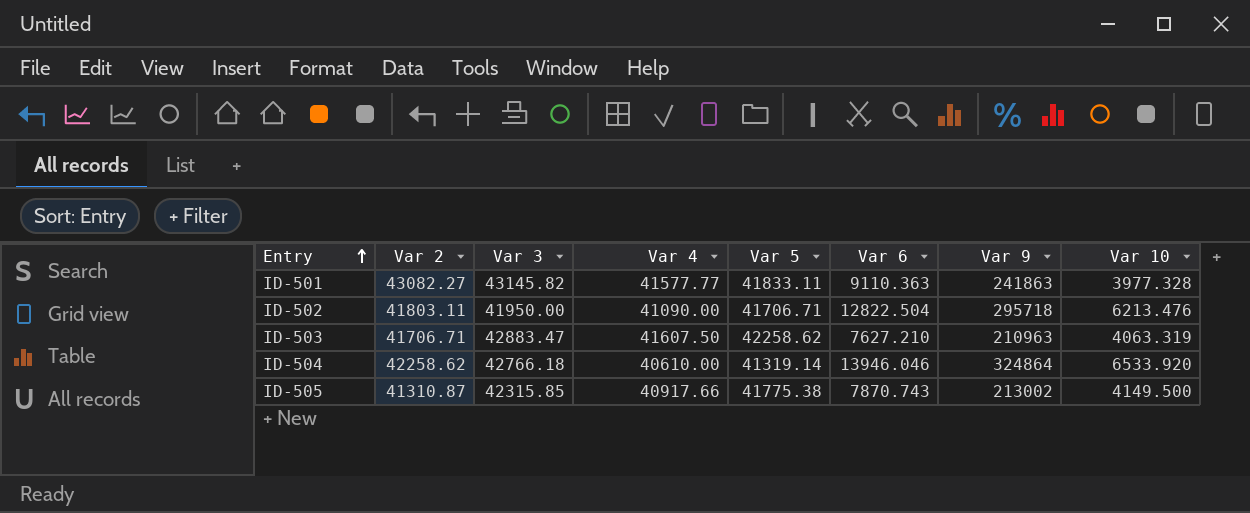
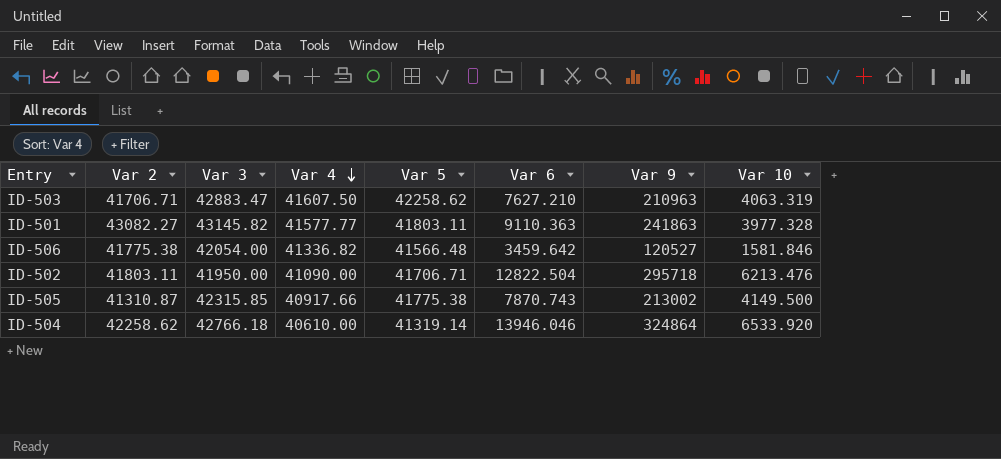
row order: Entry ascending -> Var 4 descending
ID-501 | Var 5: 41833.11 -> 41803.11
row ID-506: none -> 41775.38 | 42054.00 | 41336.82 | 41566.48 | 3459.642 | 120527 | 1581.846

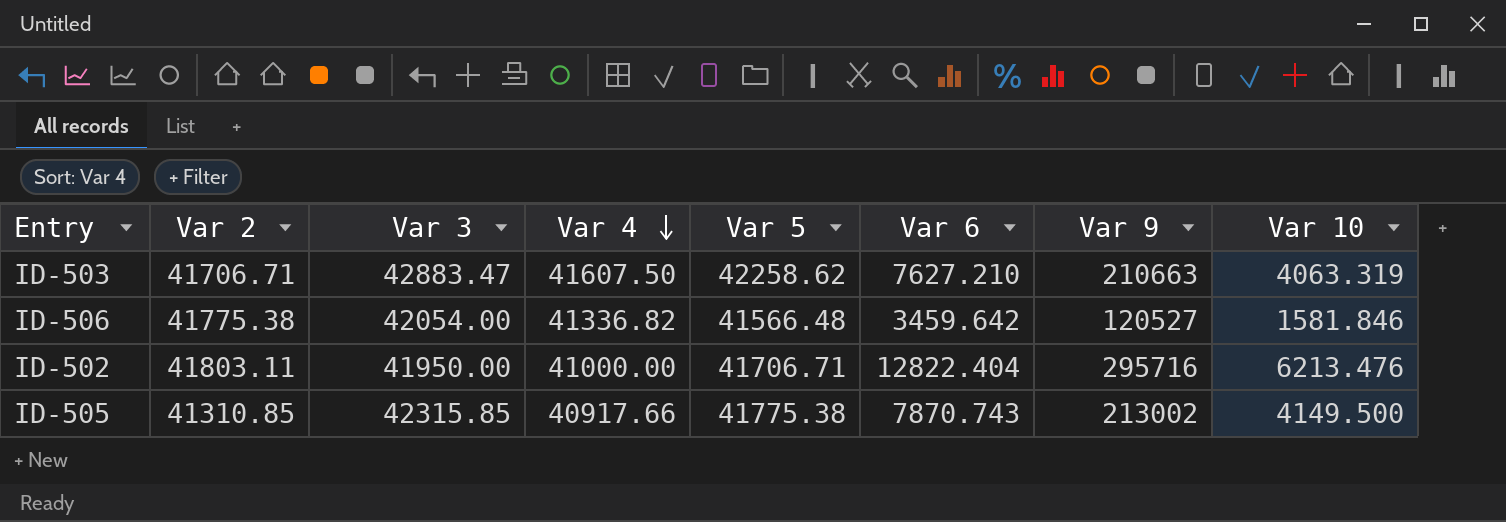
row ID-501: 43082.27 | 43145.82 | 41577.77 | 41803.11 | 9110.363 | 241863 | 3977.328 -> none
row ID-504: 42258.62 | 42766.18 | 40610.00 | 41319.14 | 13946.046 | 324864 | 6533.920 -> none
ID-503 | Var 9: 210963 -> 210663
ID-502 | Var 4: 41090.00 -> 41000.00
ID-502 | Var 6: 12822.504 -> 12822.404
ID-502 | Var 9: 295718 -> 295716
ID-505 | Var 2: 41310.87 -> 41310.85

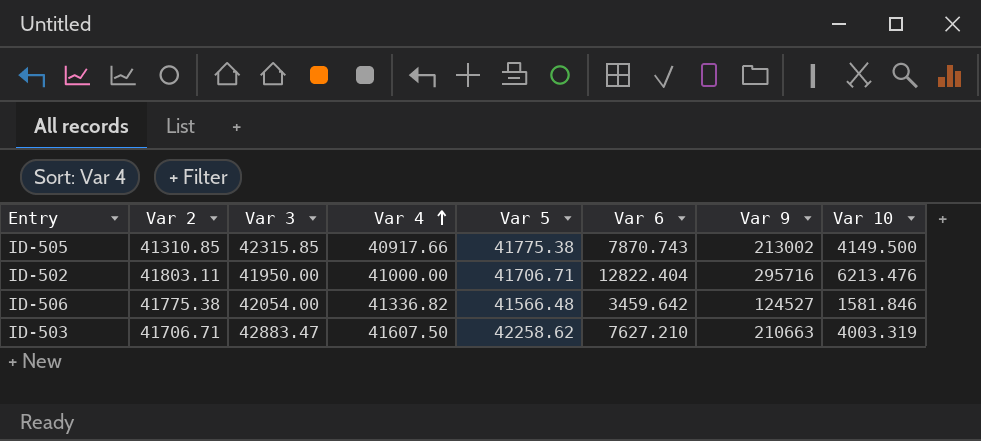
row order: Var 4 descending -> Var 4 ascending
ID-506 | Var 9: 120527 -> 124527
ID-503 | Var 10: 4063.319 -> 4003.319

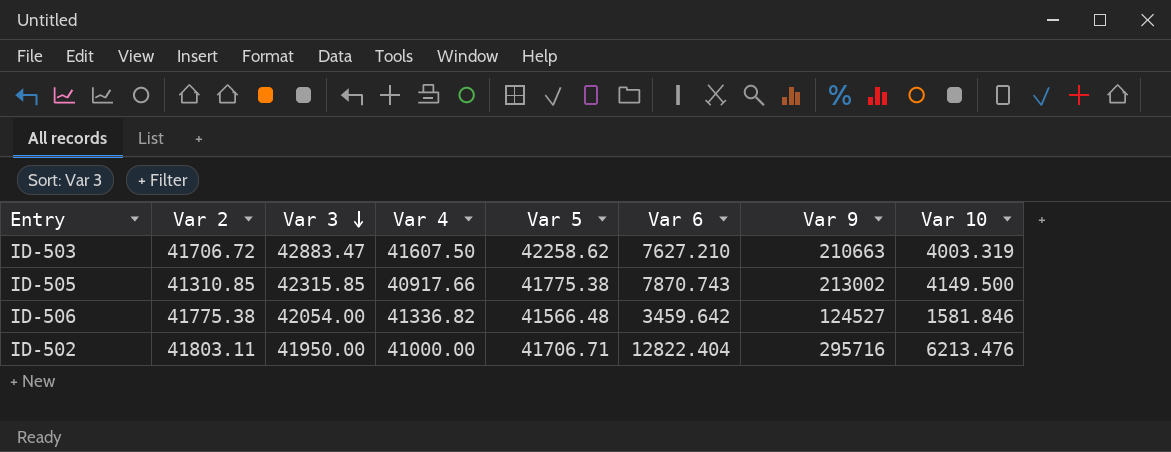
row order: Var 4 ascending -> Var 3 descending
ID-503 | Var 2: 41706.71 -> 41706.72

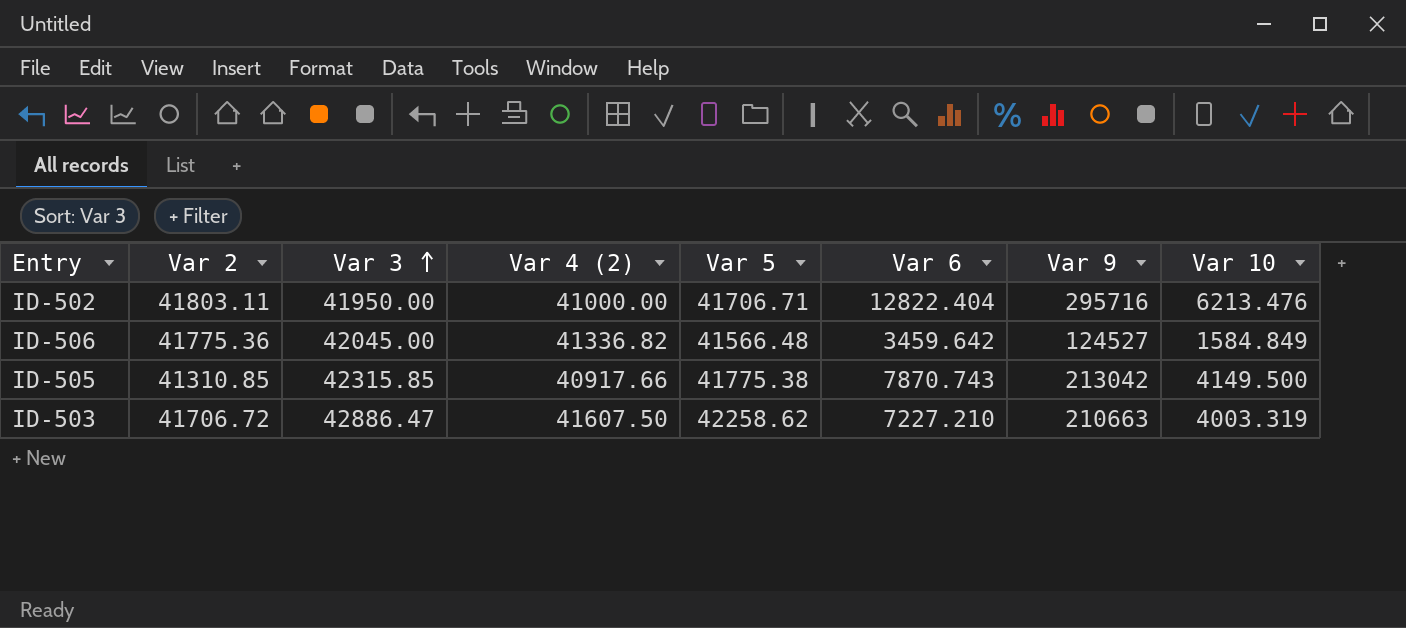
row order: Var 3 descending -> Var 3 ascending
column name: Var 4 -> Var 4 (2)
ID-506 | Var 2: 41775.38 -> 41775.36
ID-506 | Var 3: 42054.00 -> 42045.00
ID-506 | Var 10: 1581.846 -> 1584.849
ID-505 | Var 9: 213002 -> 213042
ID-503 | Var 3: 42883.47 -> 42886.47
ID-503 | Var 6: 7627.210 -> 7227.210

